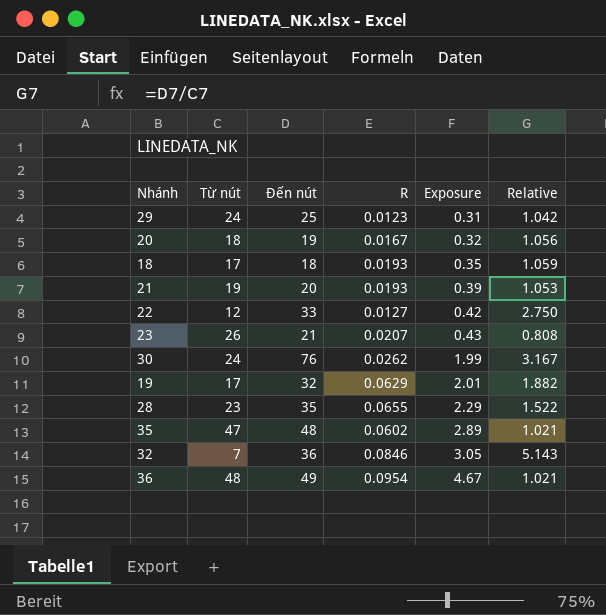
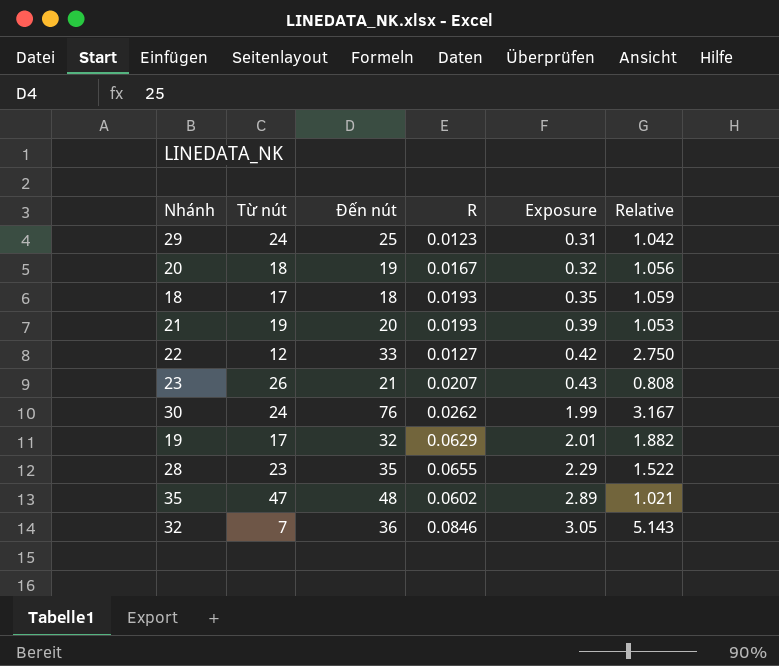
row 36: 48 | 49 | 0.0954 | 4.67 | 1.021 -> none

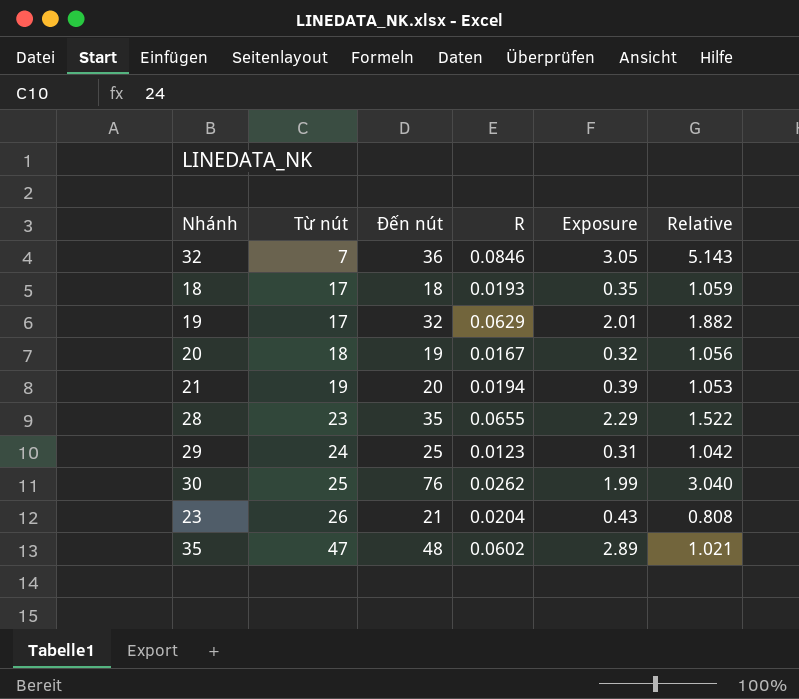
row order: Exposure ascending -> Từ nút ascending
row 22: 12 | 33 | 0.0127 | 0.42 | 2.750 -> none
21 | R: 0.0193 -> 0.0194
30 | Từ nút: 24 -> 25
30 | Relative: 3.167 -> 3.040
23 | R: 0.0207 -> 0.0204

